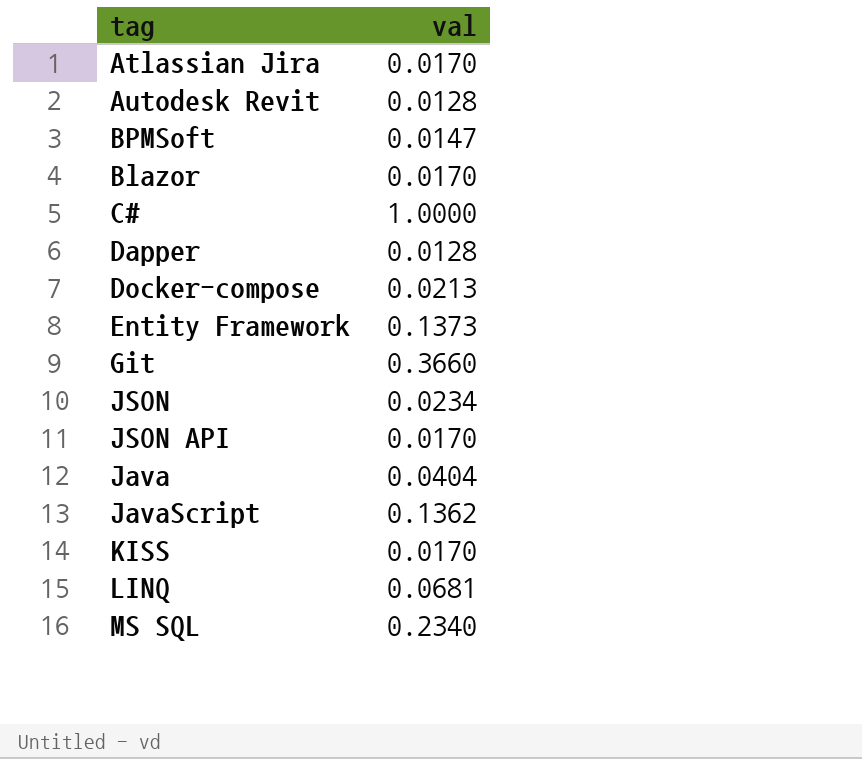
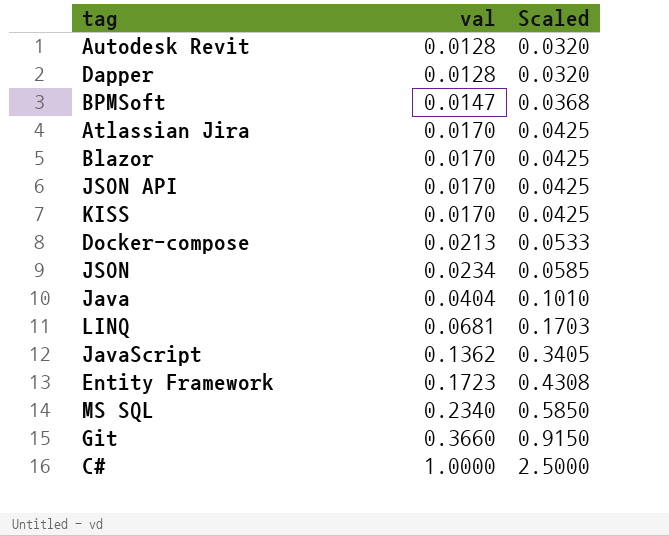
row order: none -> val ascending
column Scaled | formula: none -> [val] * 2.5
Entity Framework | val: 0.1373 -> 0.1723

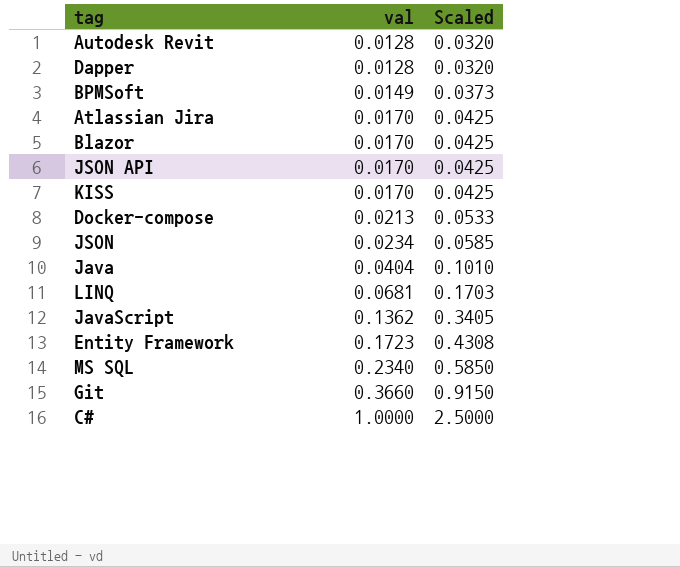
BPMSoft | val: 0.0147 -> 0.0149
BPMSoft | Scaled: 0.0368 -> 0.0373

